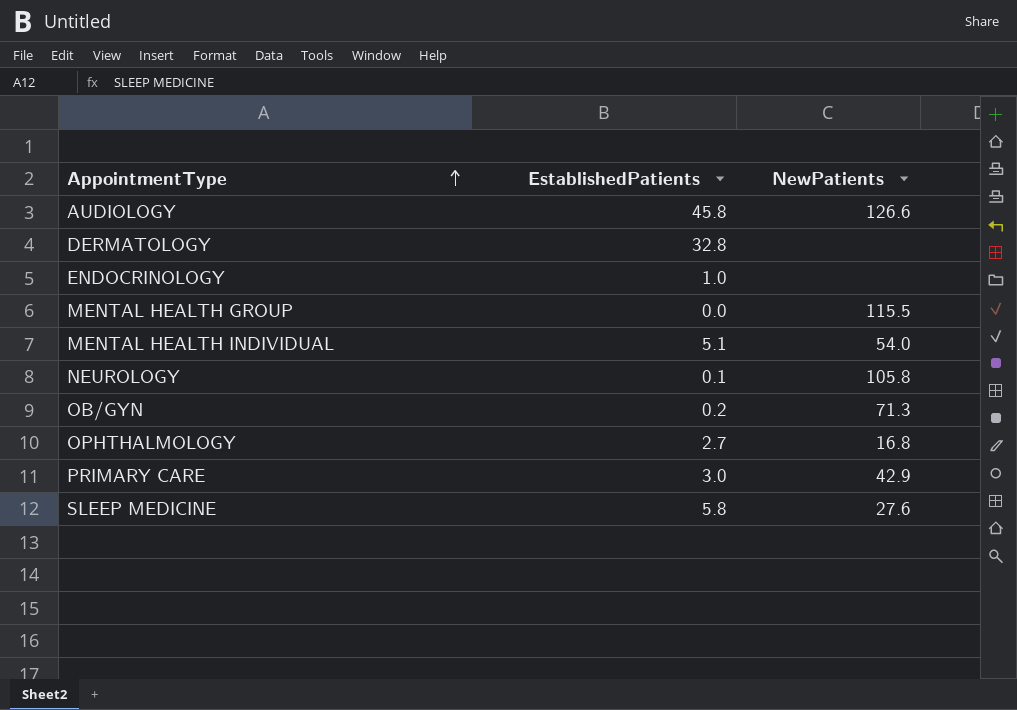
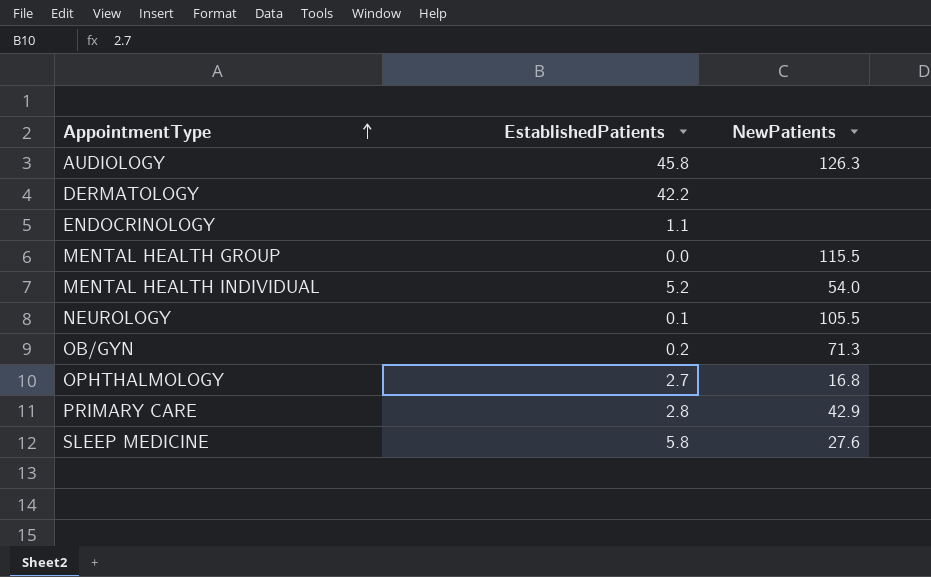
AUDIOLOGY | NewPatients: 126.6 -> 126.3
DERMATOLOGY | EstablishedPatients: 32.8 -> 42.2
ENDOCRINOLOGY | EstablishedPatients: 1.0 -> 1.1
MENTAL HEALTH INDIVIDUAL | EstablishedPatients: 5.1 -> 5.2
NEUROLOGY | NewPatients: 105.8 -> 105.5
PRIMARY CARE | EstablishedPatients: 3.0 -> 2.8

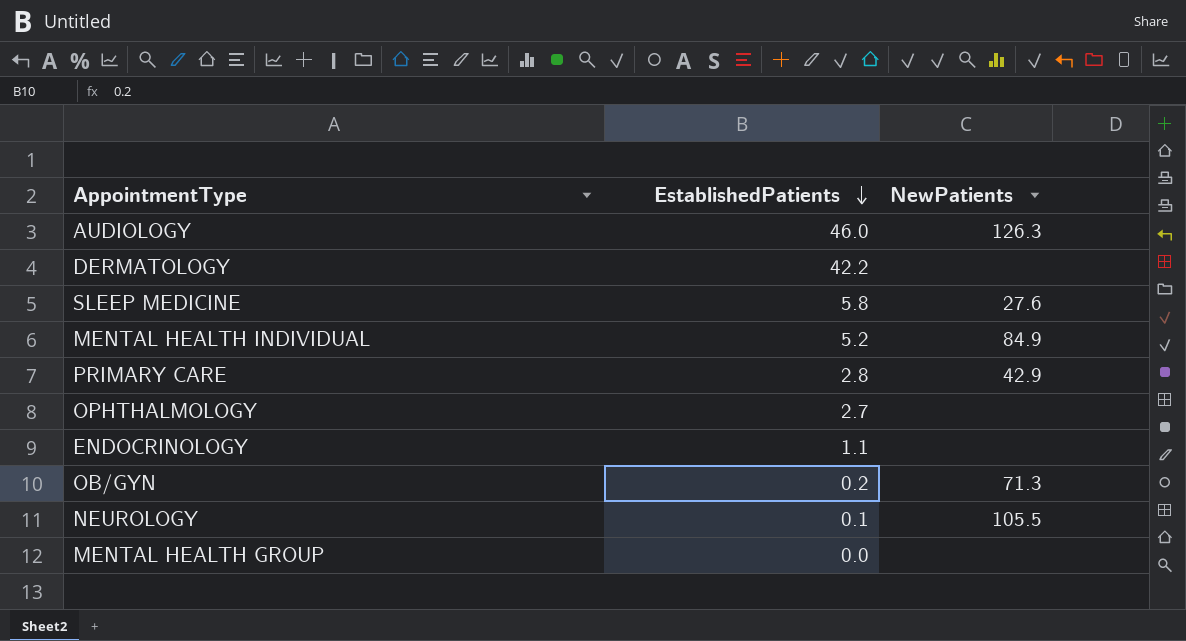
row order: AppointmentType ascending -> EstablishedPatients descending
AUDIOLOGY | EstablishedPatients: 45.8 -> 46.0
MENTAL HEALTH INDIVIDUAL | NewPatients: 54.0 -> 84.9
OPHTHALMOLOGY | NewPatients: 16.8 -> none
MENTAL HEALTH GROUP | NewPatients: 115.5 -> none

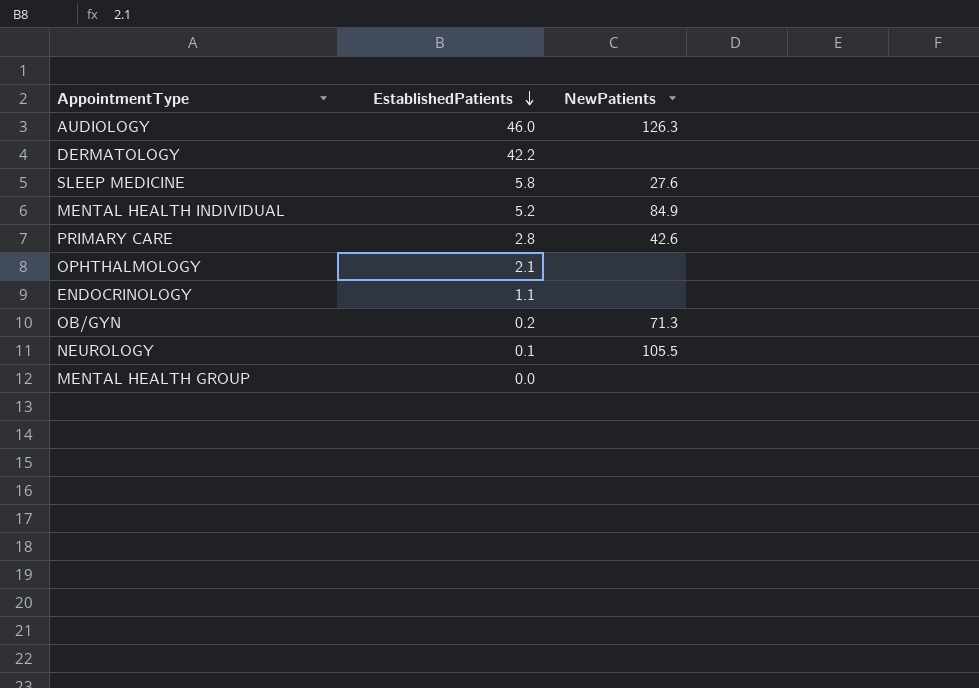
PRIMARY CARE | NewPatients: 42.9 -> 42.6
OPHTHALMOLOGY | EstablishedPatients: 2.7 -> 2.1

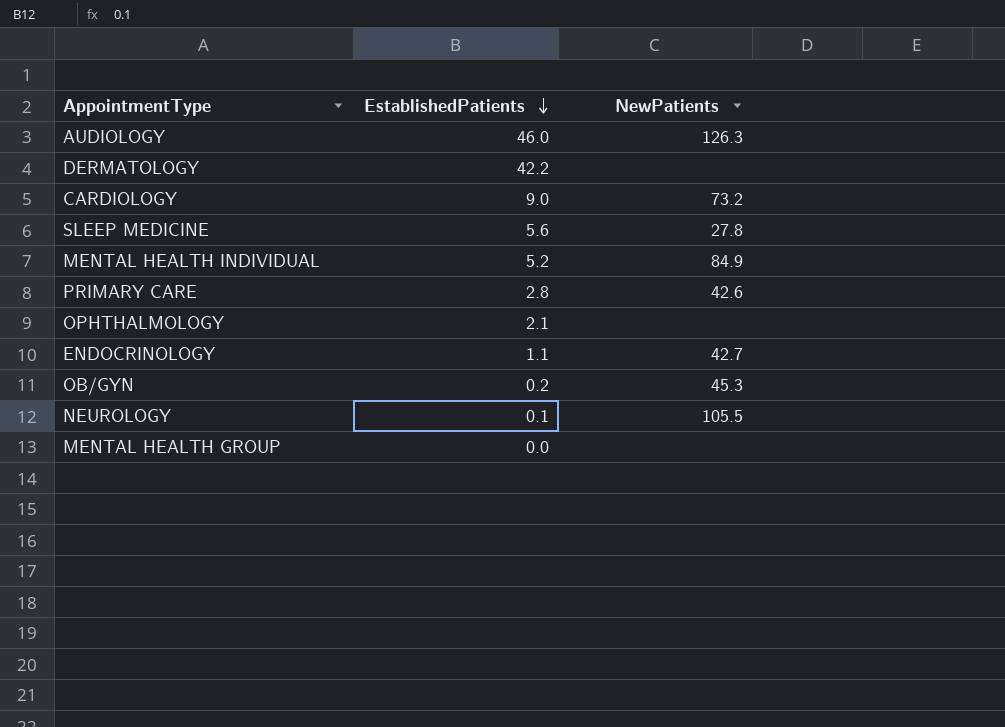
row CARDIOLOGY: none -> 9.0 | 73.2
SLEEP MEDICINE | EstablishedPatients: 5.8 -> 5.6
SLEEP MEDICINE | NewPatients: 27.6 -> 27.8
ENDOCRINOLOGY | NewPatients: none -> 42.7
OB/GYN | NewPatients: 71.3 -> 45.3

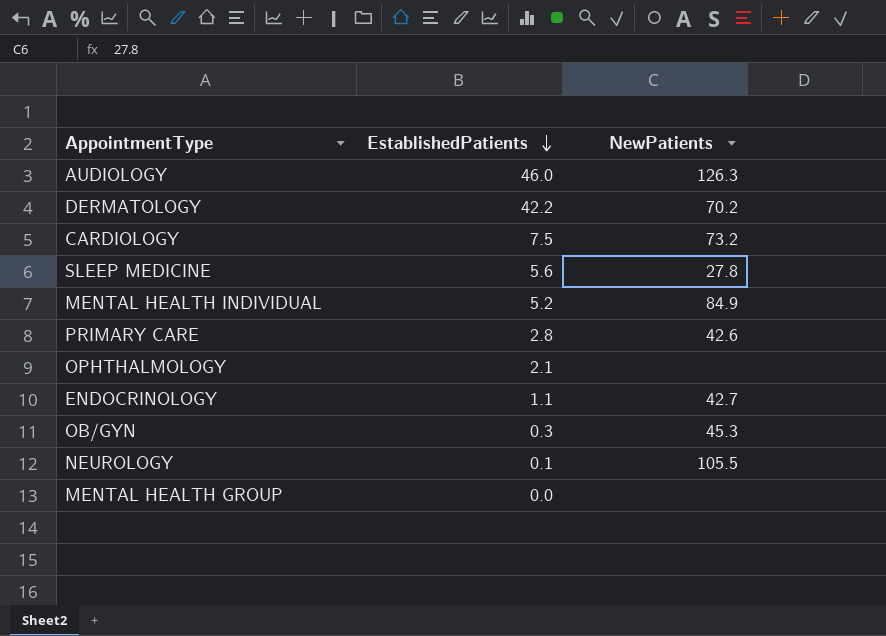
DERMATOLOGY | NewPatients: none -> 70.2
CARDIOLOGY | EstablishedPatients: 9.0 -> 7.5
OB/GYN | EstablishedPatients: 0.2 -> 0.3

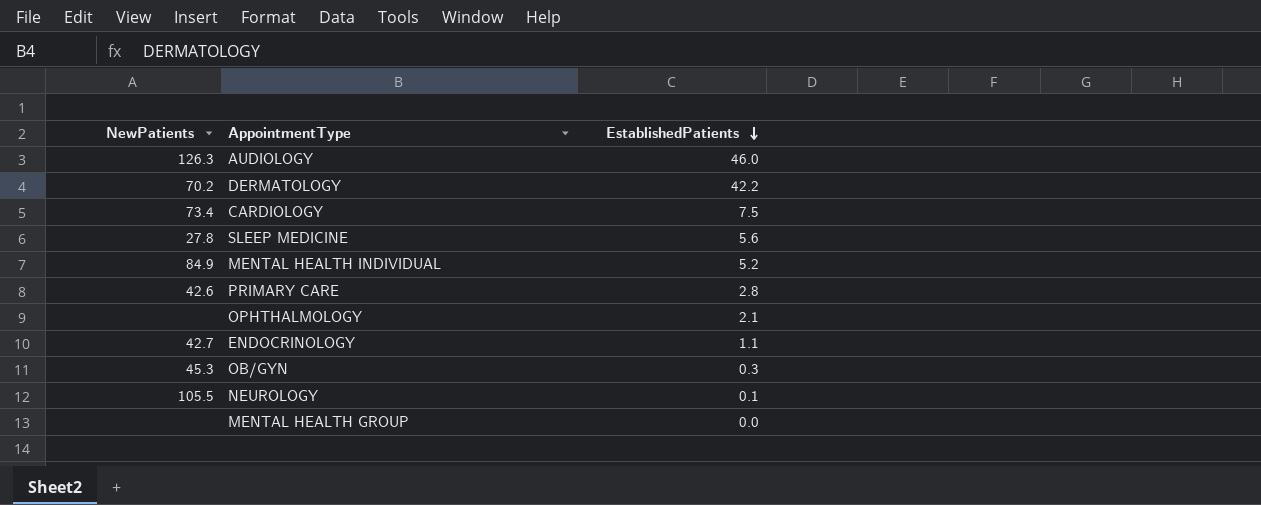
column NewPatients | position: 3 -> 1
CARDIOLOGY | NewPatients: 73.2 -> 73.4

